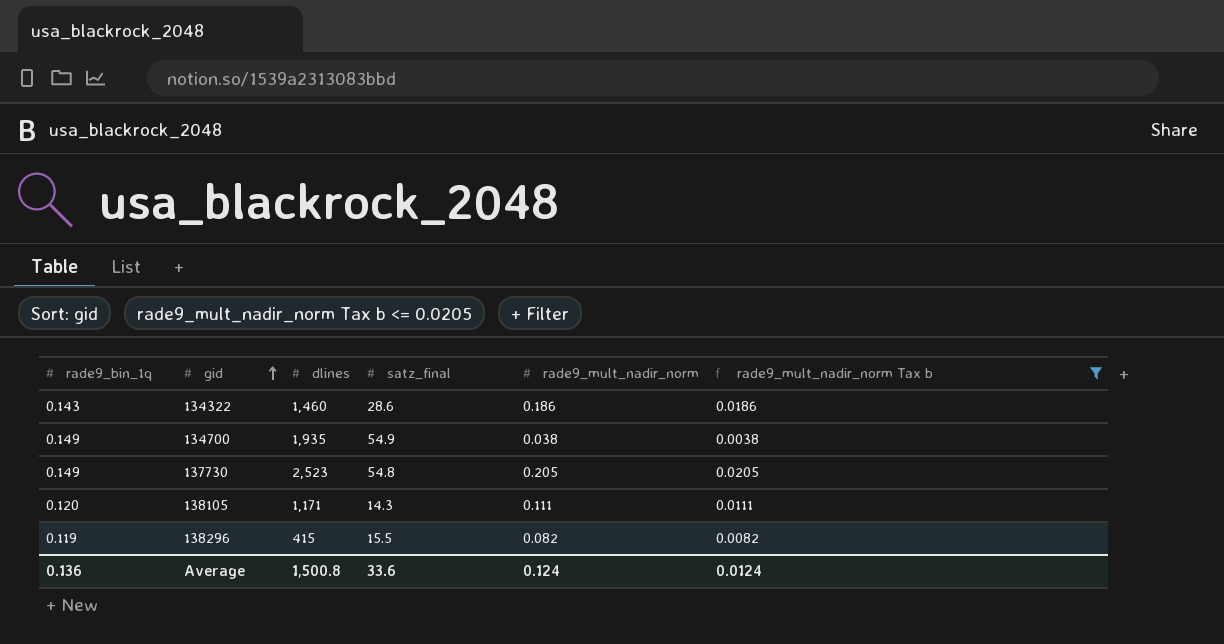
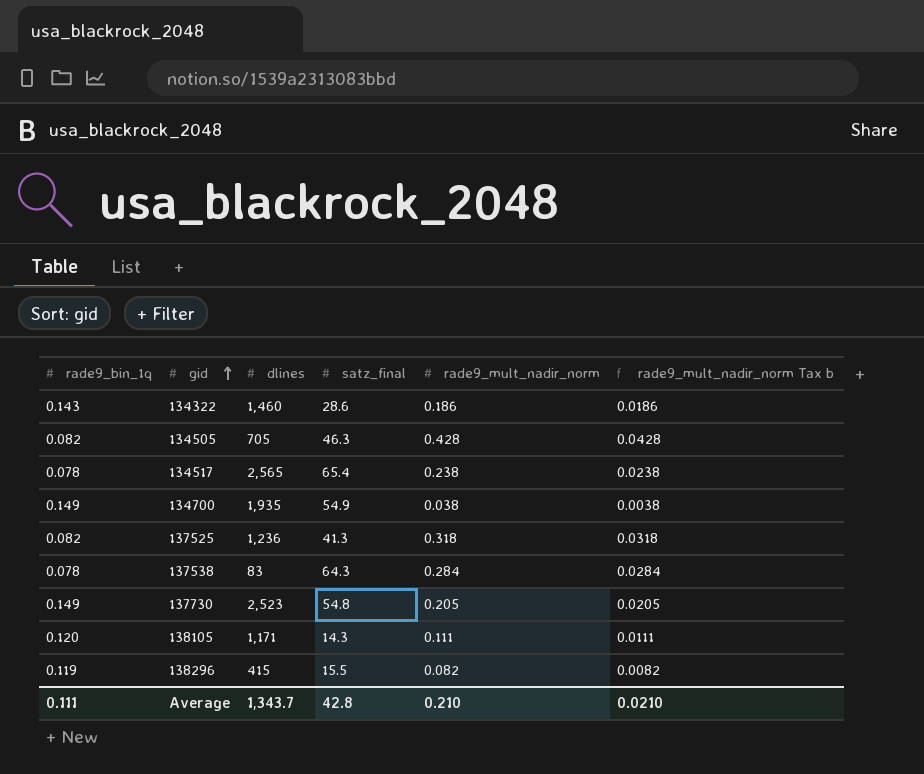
filter: rade9_mult_nadir_norm Tax b <= 0.0205 -> none
Average | rade9_bin_1q: 0.136 -> 0.111
Average | dlines: 1,500.8 -> 1,343.7
Average | satz_final: 33.6 -> 42.8
Average | rade9_mult_nadir_norm: 0.124 -> 0.210
Average | rade9_mult_nadir_norm Tax b: 0.0124 -> 0.0210

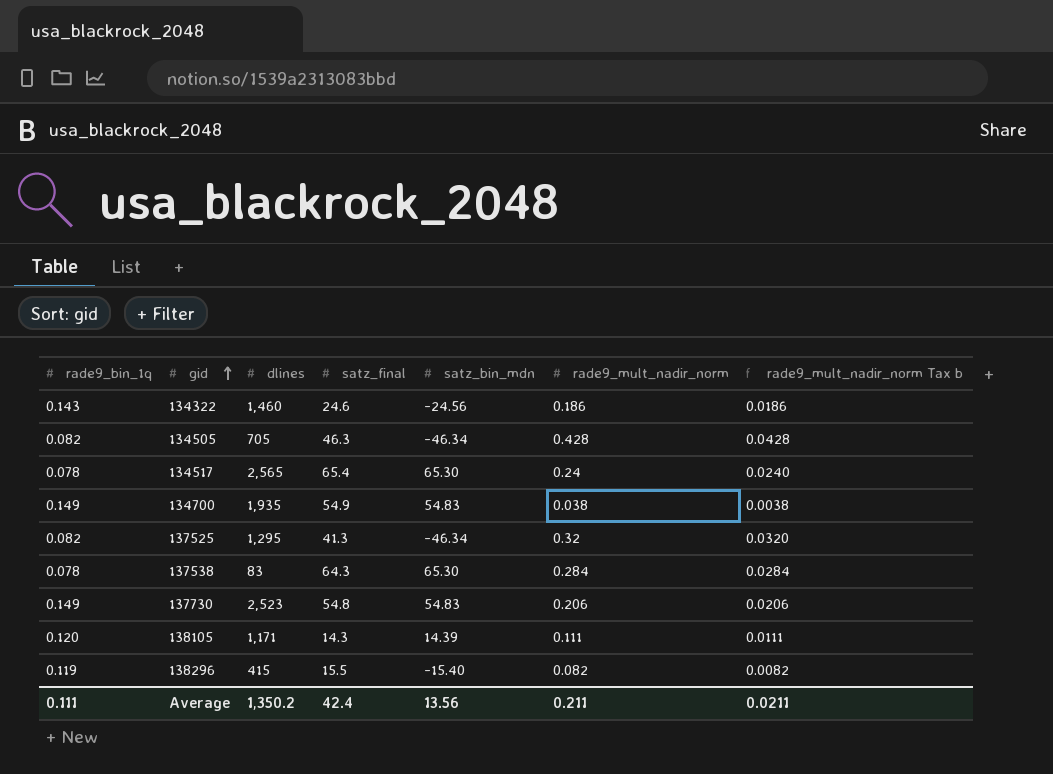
column satz_bin_mdn | position: none -> 5
134322 | satz_final: 28.6 -> 24.6
134517 | rade9_mult_nadir_norm: 0.238 -> 0.24
134517 | rade9_mult_nadir_norm Tax b: 0.0238 -> 0.0240
137525 | dlines: 1,236 -> 1,295
137525 | rade9_mult_nadir_norm: 0.318 -> 0.32
137525 | rade9_mult_nadir_norm Tax b: 0.0318 -> 0.0320
137730 | rade9_mult_nadir_norm: 0.205 -> 0.206
137730 | rade9_mult_nadir_norm Tax b: 0.0205 -> 0.0206
Average | dlines: 1,343.7 -> 1,350.2
Average | satz_final: 42.8 -> 42.4
Average | rade9_mult_nadir_norm: 0.210 -> 0.211
Average | rade9_mult_nadir_norm Tax b: 0.0210 -> 0.0211

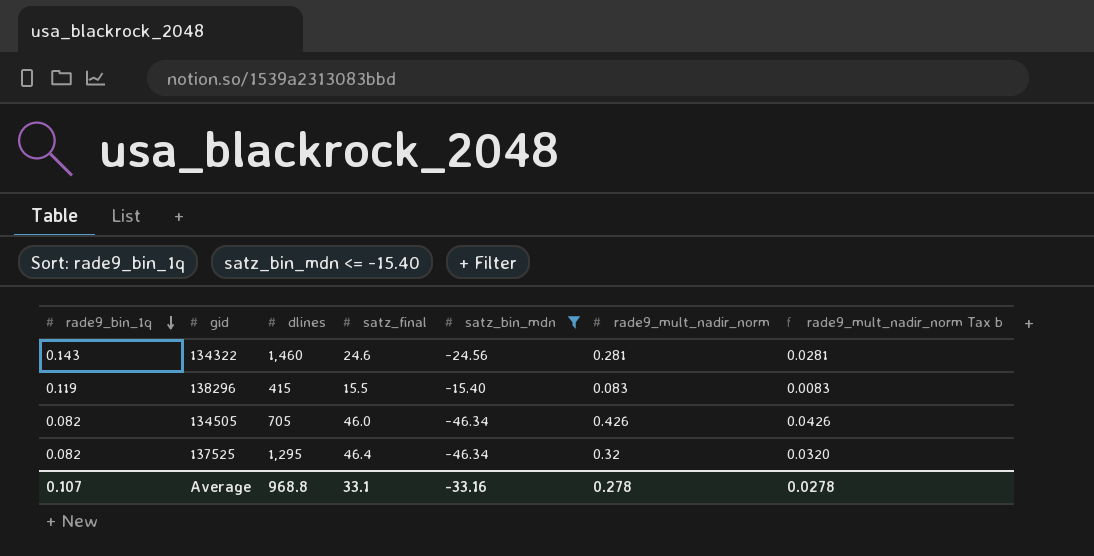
filter: none -> satz_bin_mdn <= -15.40
row order: gid ascending -> rade9_bin_1q descending
134322 | rade9_mult_nadir_norm: 0.186 -> 0.281
134322 | rade9_mult_nadir_norm Tax b: 0.0186 -> 0.0281
138296 | rade9_mult_nadir_norm: 0.082 -> 0.083
138296 | rade9_mult_nadir_norm Tax b: 0.0082 -> 0.0083
134505 | satz_final: 46.3 -> 46.0
134505 | rade9_mult_nadir_norm: 0.428 -> 0.426
134505 | rade9_mult_nadir_norm Tax b: 0.0428 -> 0.0426
137525 | satz_final: 41.3 -> 46.4
Average | rade9_bin_1q: 0.111 -> 0.107
Average | dlines: 1,350.2 -> 968.8
Average | satz_final: 42.4 -> 33.1
Average | satz_bin_mdn: 13.56 -> -33.16
Average | rade9_mult_nadir_norm: 0.211 -> 0.278
Average | rade9_mult_nadir_norm Tax b: 0.0211 -> 0.0278

